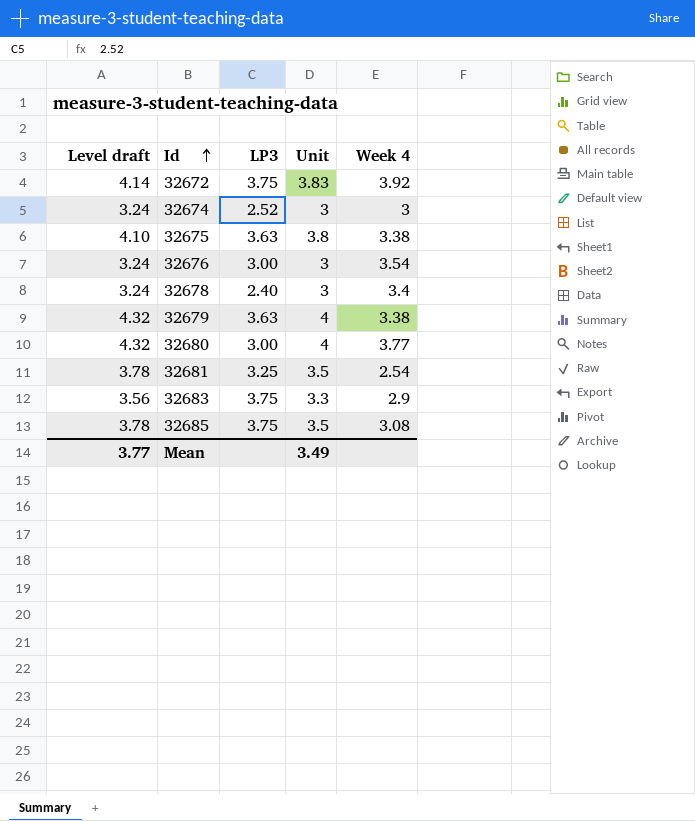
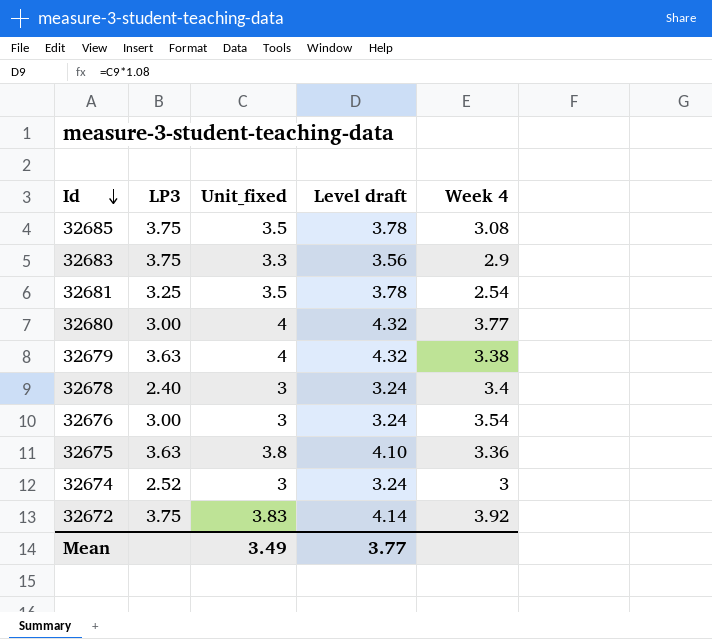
row order: Id ascending -> Id descending
column name: Unit -> Unit_fixed
column Level draft | position: 1 -> 4
32675 | Week 4: 3.38 -> 3.36

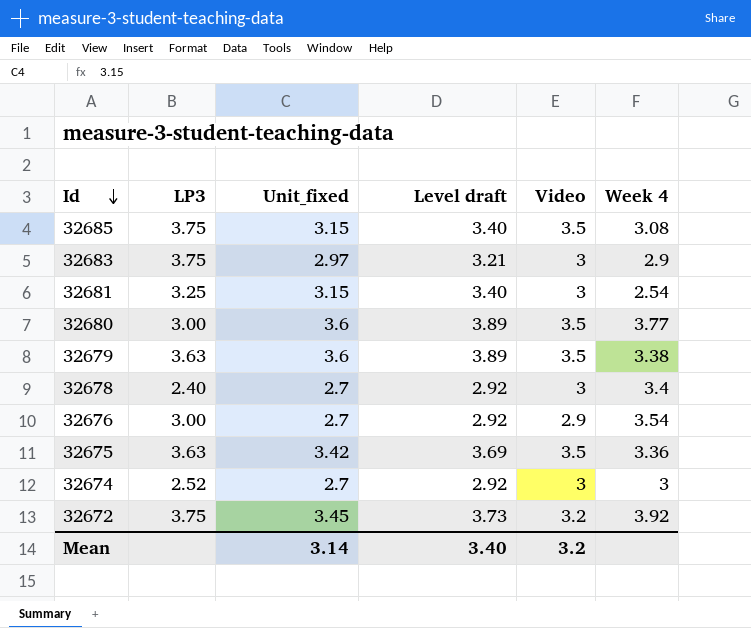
column Video | position: none -> 5
32685 | Unit_fixed: 3.5 -> 3.15
32685 | Level draft: 3.78 -> 3.40
32683 | Unit_fixed: 3.3 -> 2.97
32683 | Level draft: 3.56 -> 3.21
32681 | Unit_fixed: 3.5 -> 3.15
32681 | Level draft: 3.78 -> 3.40
32680 | Unit_fixed: 4 -> 3.6
32680 | Level draft: 4.32 -> 3.89
32679 | Unit_fixed: 4 -> 3.6
32679 | Level draft: 4.32 -> 3.89
32678 | Unit_fixed: 3 -> 2.7
32678 | Level draft: 3.24 -> 2.92
32676 | Unit_fixed: 3 -> 2.7
32676 | Level draft: 3.24 -> 2.92
32675 | Unit_fixed: 3.8 -> 3.42
32675 | Level draft: 4.10 -> 3.69
32674 | Unit_fixed: 3 -> 2.7
32674 | Level draft: 3.24 -> 2.92
32672 | Unit_fixed: 3.83 -> 3.45
32672 | Level draft: 4.14 -> 3.73
Mean | Unit_fixed: 3.49 -> 3.14
Mean | Level draft: 3.77 -> 3.40

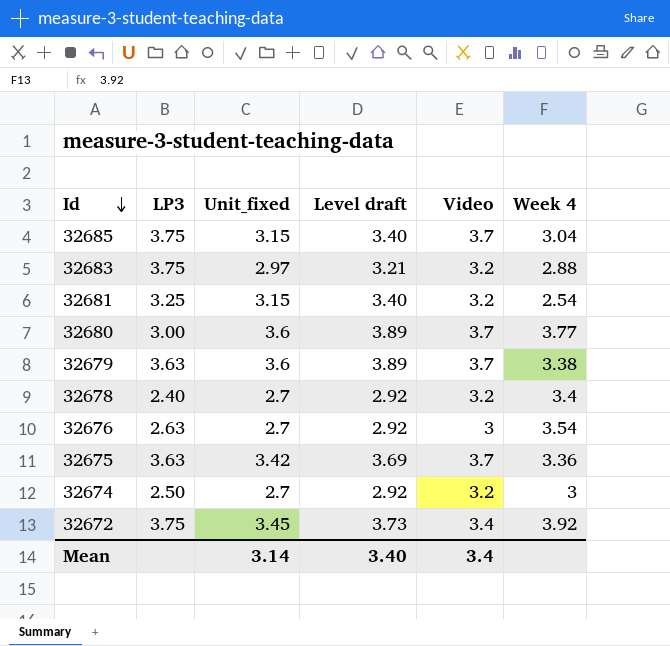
32685 | Video: 3.5 -> 3.7
32685 | Week 4: 3.08 -> 3.04
32683 | Video: 3 -> 3.2
32683 | Week 4: 2.9 -> 2.88
32681 | Video: 3 -> 3.2
32680 | Video: 3.5 -> 3.7
32679 | Video: 3.5 -> 3.7
32678 | Video: 3 -> 3.2
32676 | LP3: 3.00 -> 2.63
32676 | Video: 2.9 -> 3
32675 | Video: 3.5 -> 3.7
32674 | LP3: 2.52 -> 2.50
32674 | Video: 3 -> 3.2
32672 | Video: 3.2 -> 3.4
Mean | Video: 3.2 -> 3.4

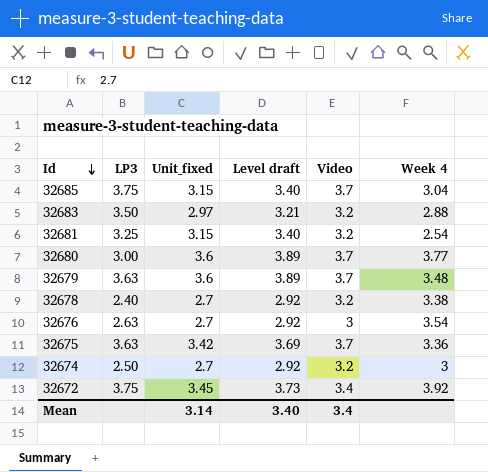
32683 | LP3: 3.75 -> 3.50
32679 | Week 4: 3.38 -> 3.48
32678 | Week 4: 3.4 -> 3.38

